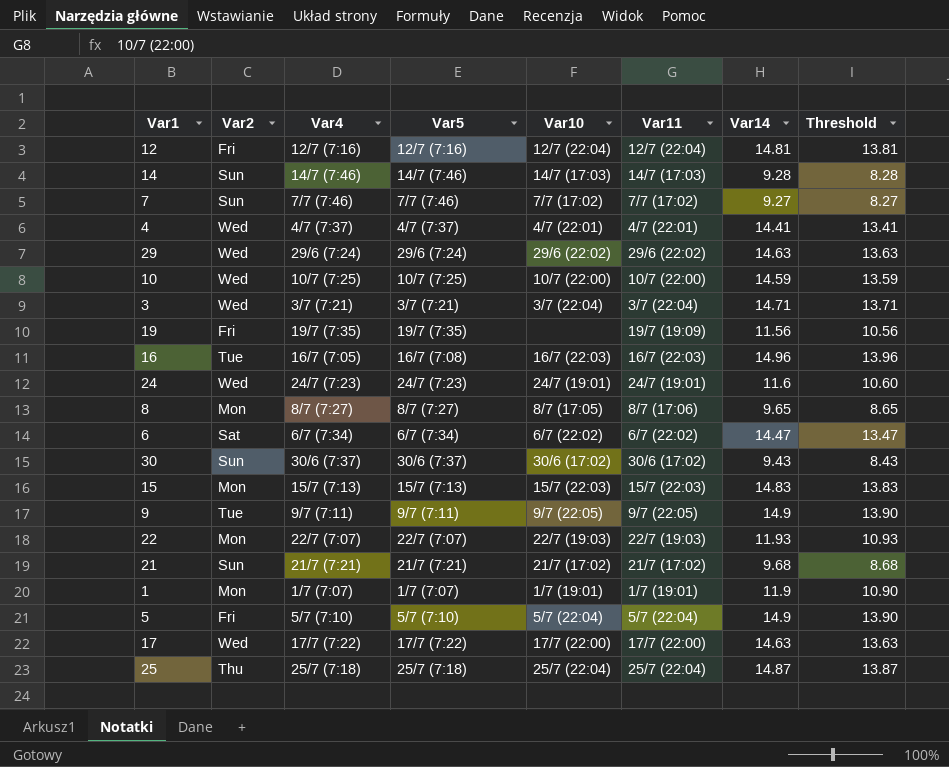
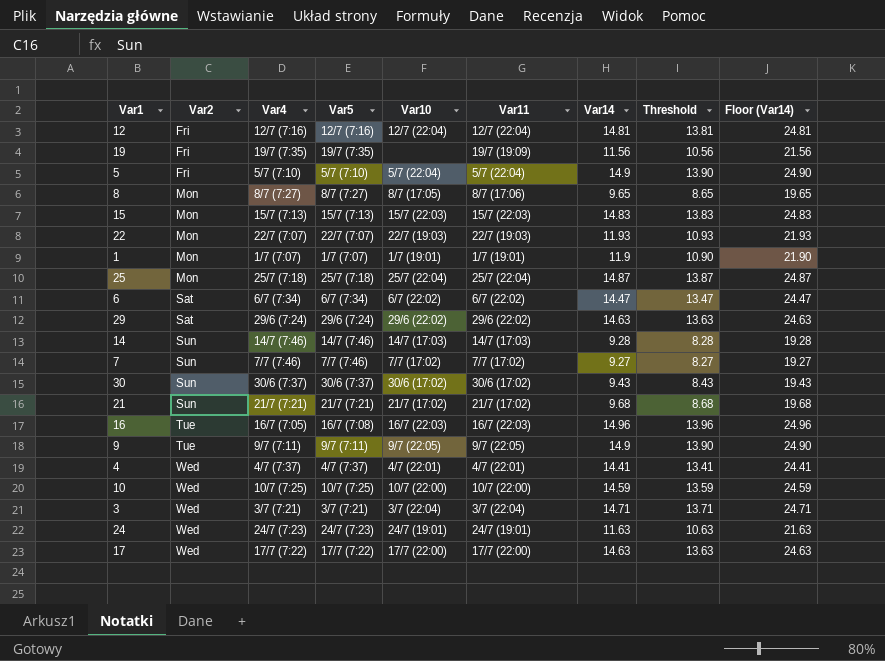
row order: none -> Var2 ascending
column Floor (Var14) | formula: none -> [Var14] + 10
25 | Var2: Thu -> Mon
29 | Var2: Wed -> Sat
24 | Var14: 11.6 -> 11.63
24 | Threshold: 10.60 -> 10.63

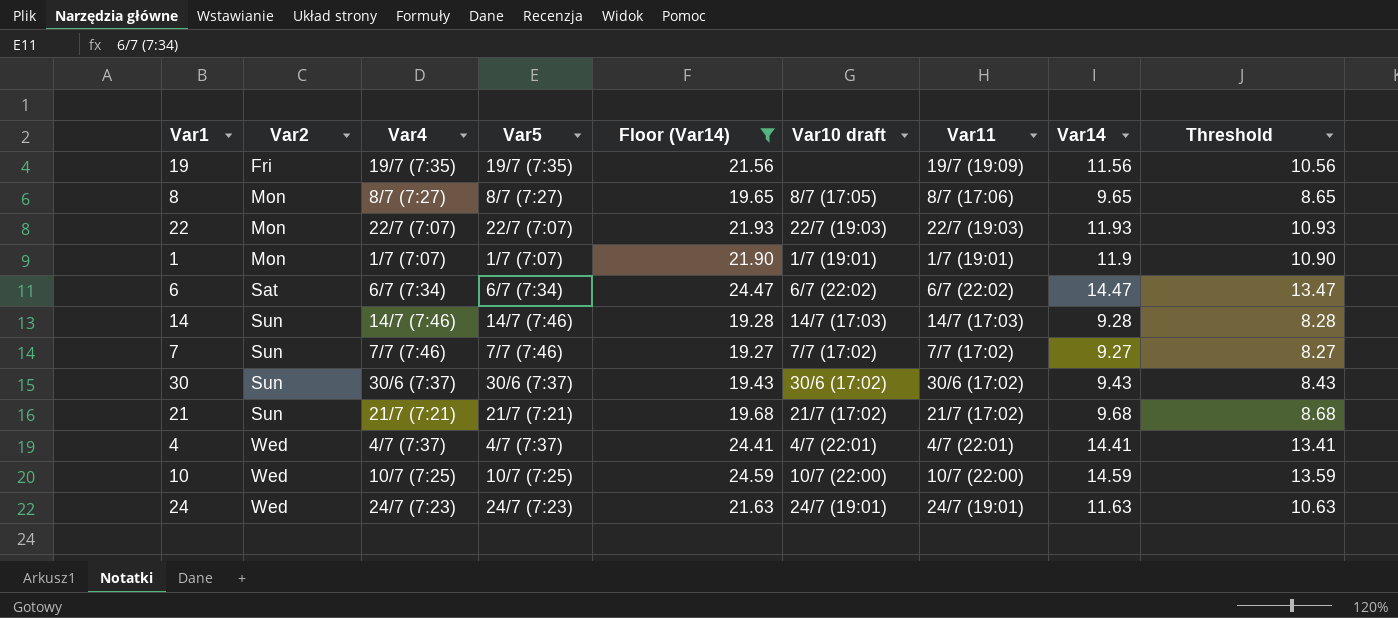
filter: none -> Floor (Var14) <= 24.59
column Floor (Var14) | position: 9 -> 5
column name: Var10 -> Var10 draft

